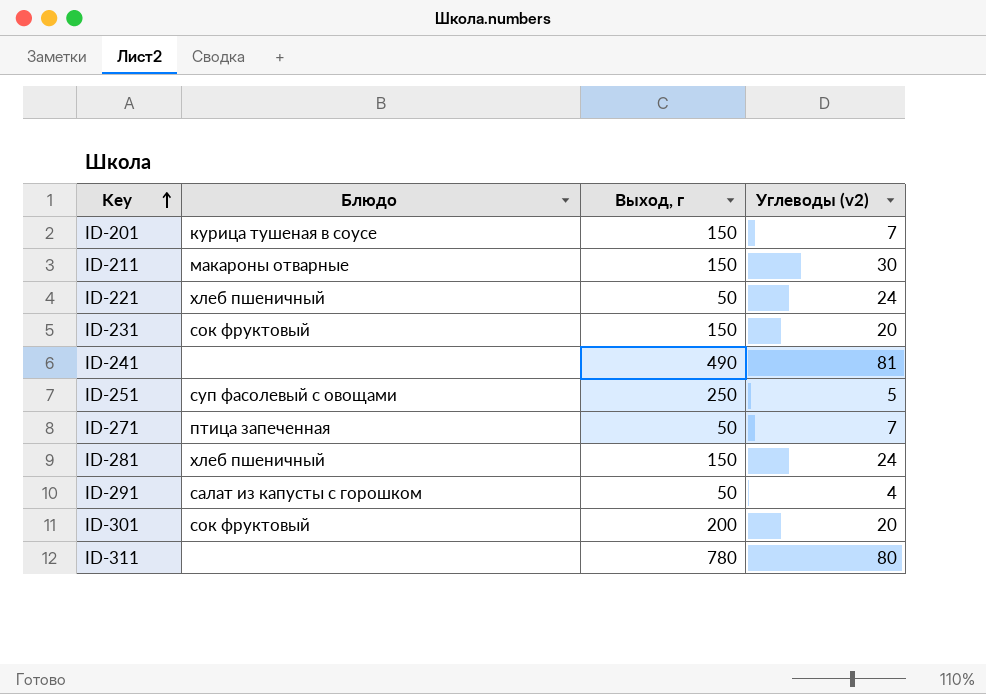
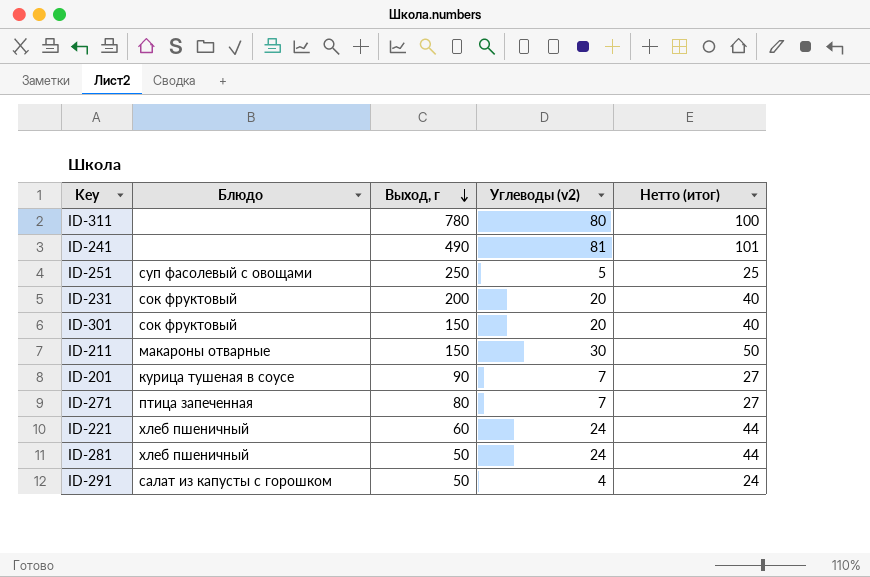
row order: Key ascending -> Выход, г descending
column Нетто (итог) | formula: none -> [Углеводы (v2)] + 20
ID-231 | Выход, г: 150 -> 200
ID-301 | Выход, г: 200 -> 150
ID-201 | Выход, г: 150 -> 90
ID-271 | Выход, г: 50 -> 80
ID-221 | Выход, г: 50 -> 60
ID-281 | Выход, г: 150 -> 50

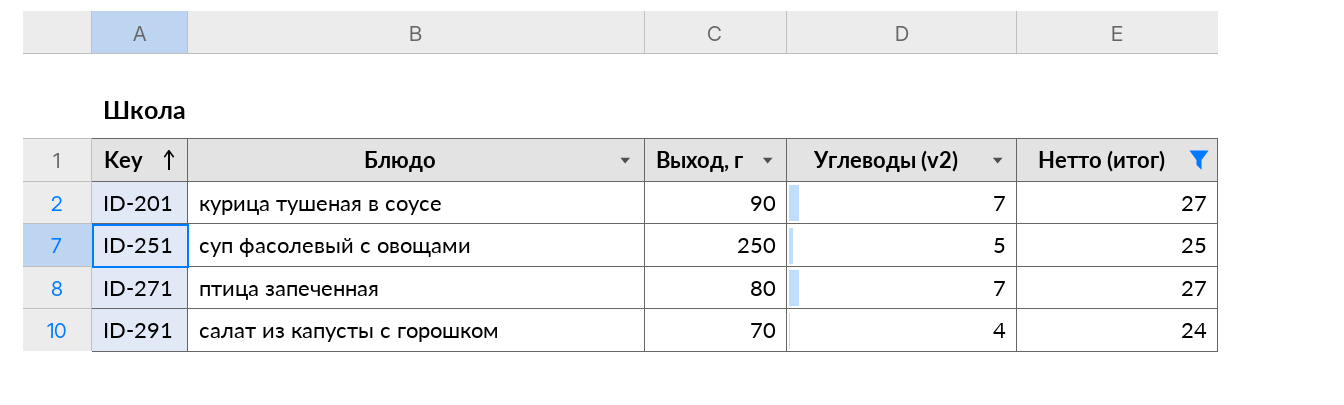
filter: none -> Нетто (итог) <= 27
row order: Выход, г descending -> Key ascending
ID-291 | Выход, г: 50 -> 70

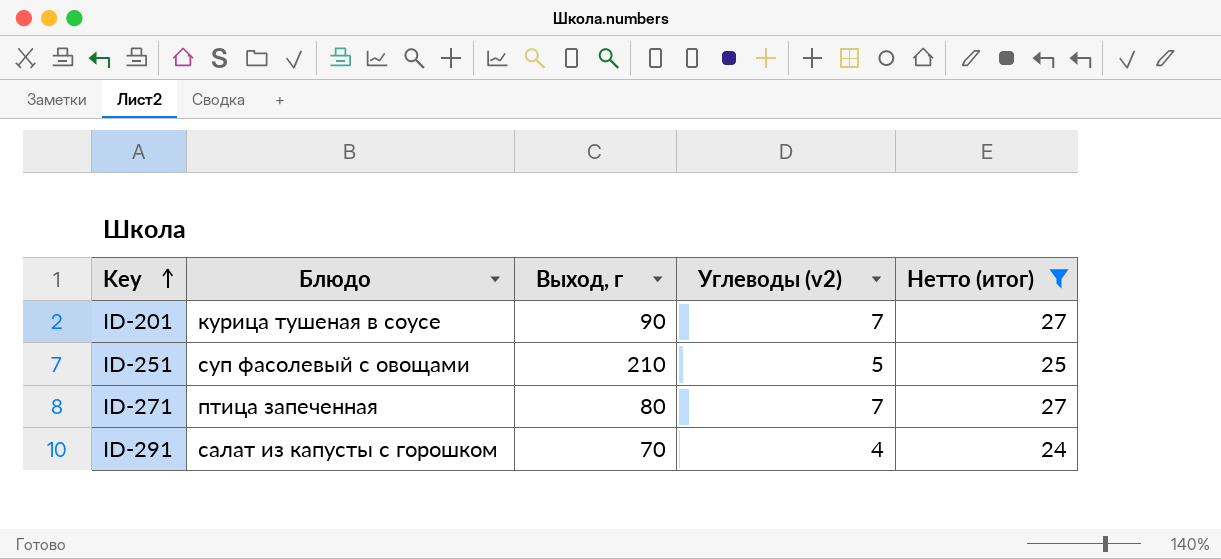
ID-251 | Выход, г: 250 -> 210

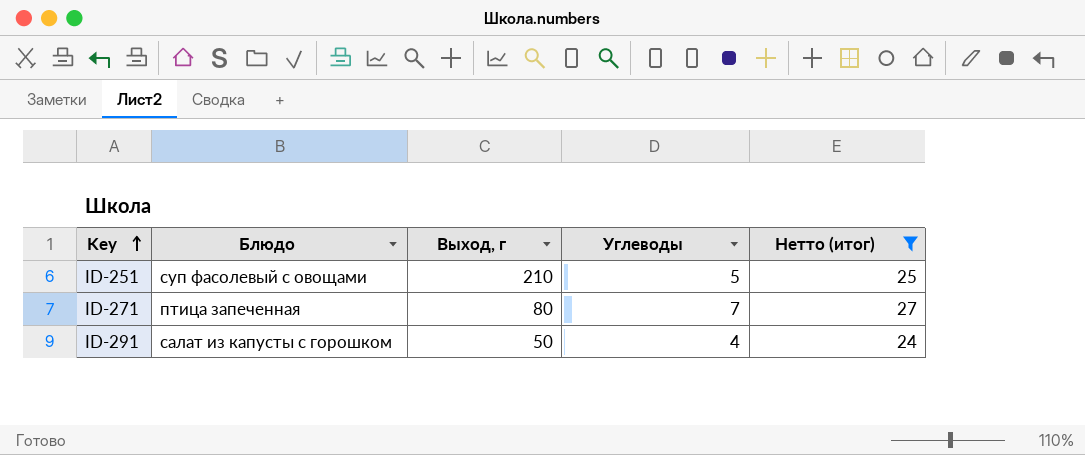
column name: Углеводы (v2) -> Углеводы
row ID-201: курица тушеная в соусе | 90 | 7 | 27 -> none
ID-291 | Выход, г: 70 -> 50

